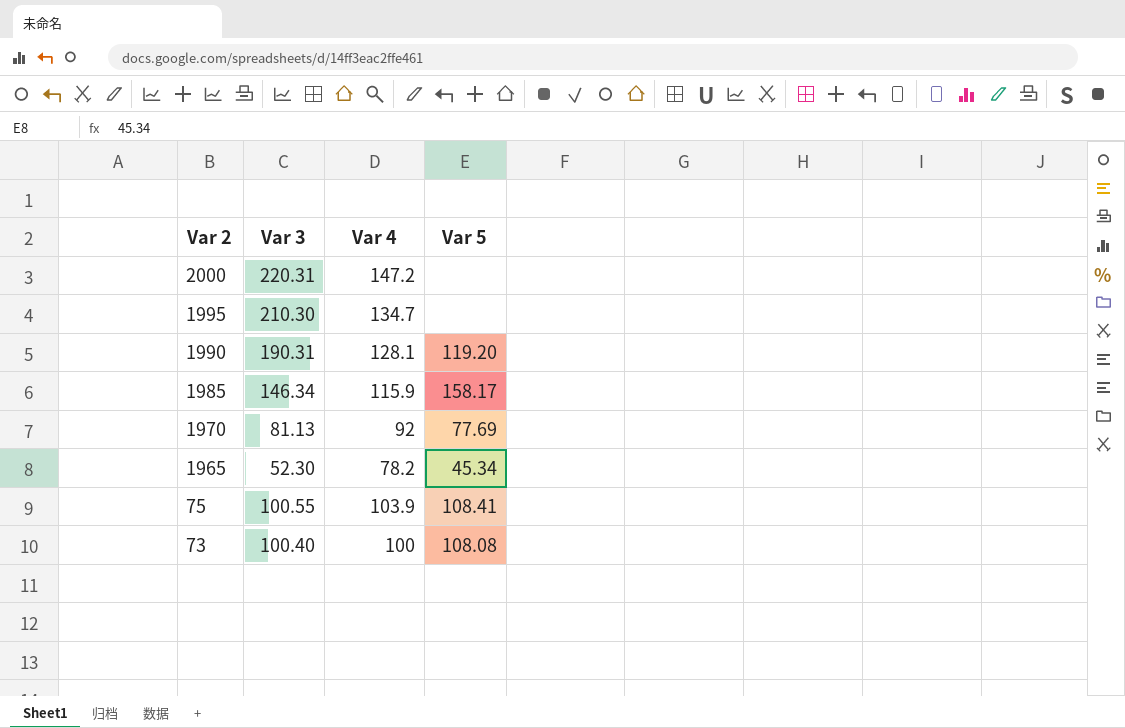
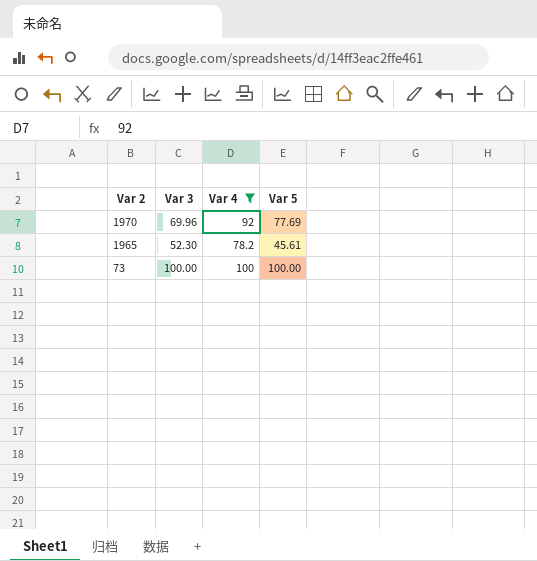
filter: none -> Var 4 <= 100
1970 | Var 3: 81.13 -> 69.96
1965 | Var 5: 45.34 -> 45.61
73 | Var 3: 100.40 -> 100.00
73 | Var 5: 108.08 -> 100.00

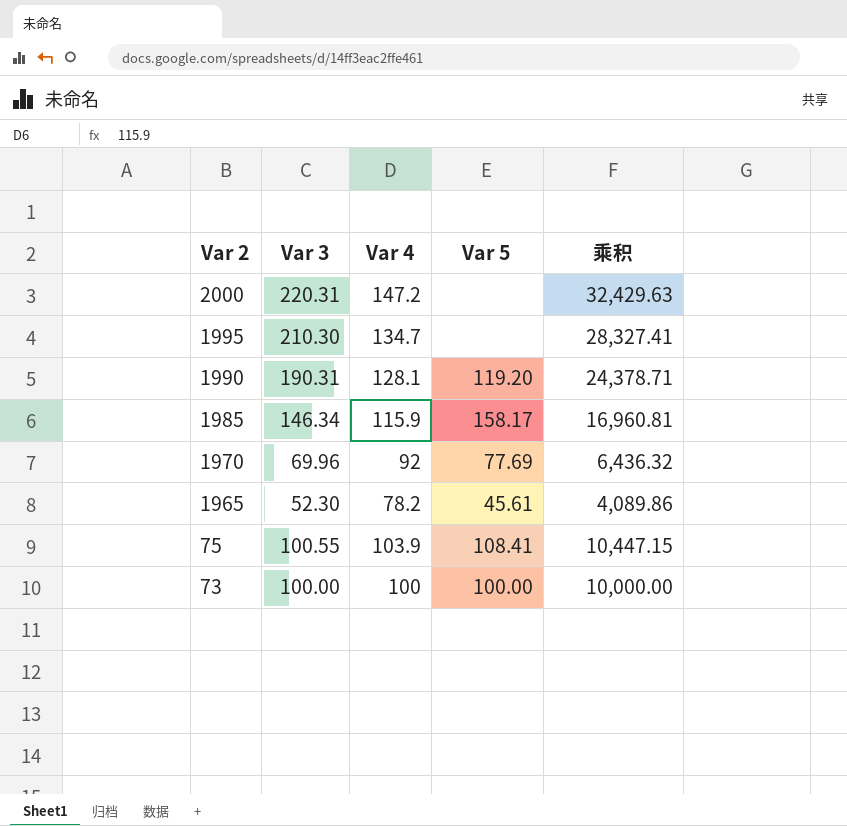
filter: Var 4 <= 100 -> none
column 乘积 | formula: none -> [Var 3] * [Var 4]

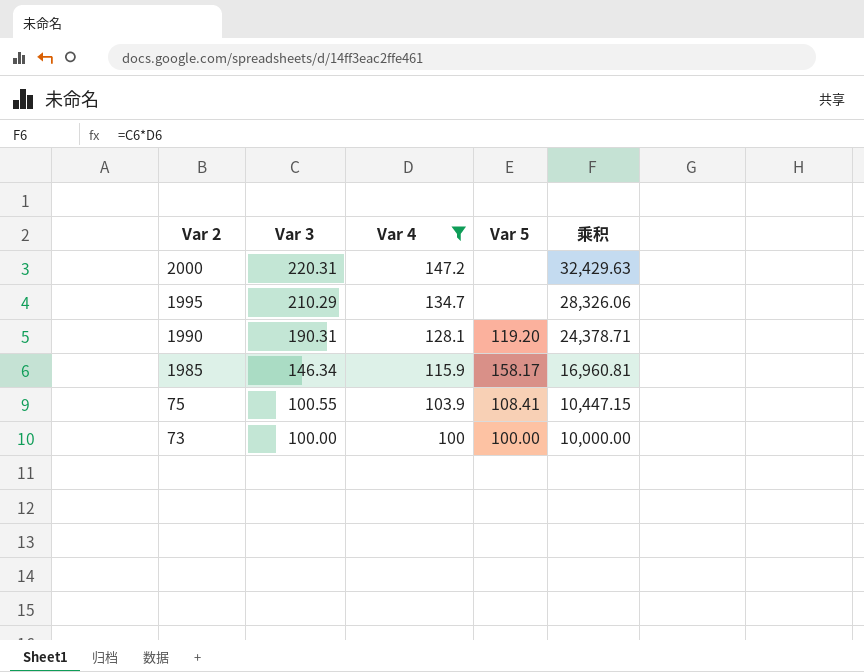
filter: none -> Var 4 >= 100
1995 | Var 3: 210.30 -> 210.29
1995 | 乘积: 28,327.41 -> 28,326.06

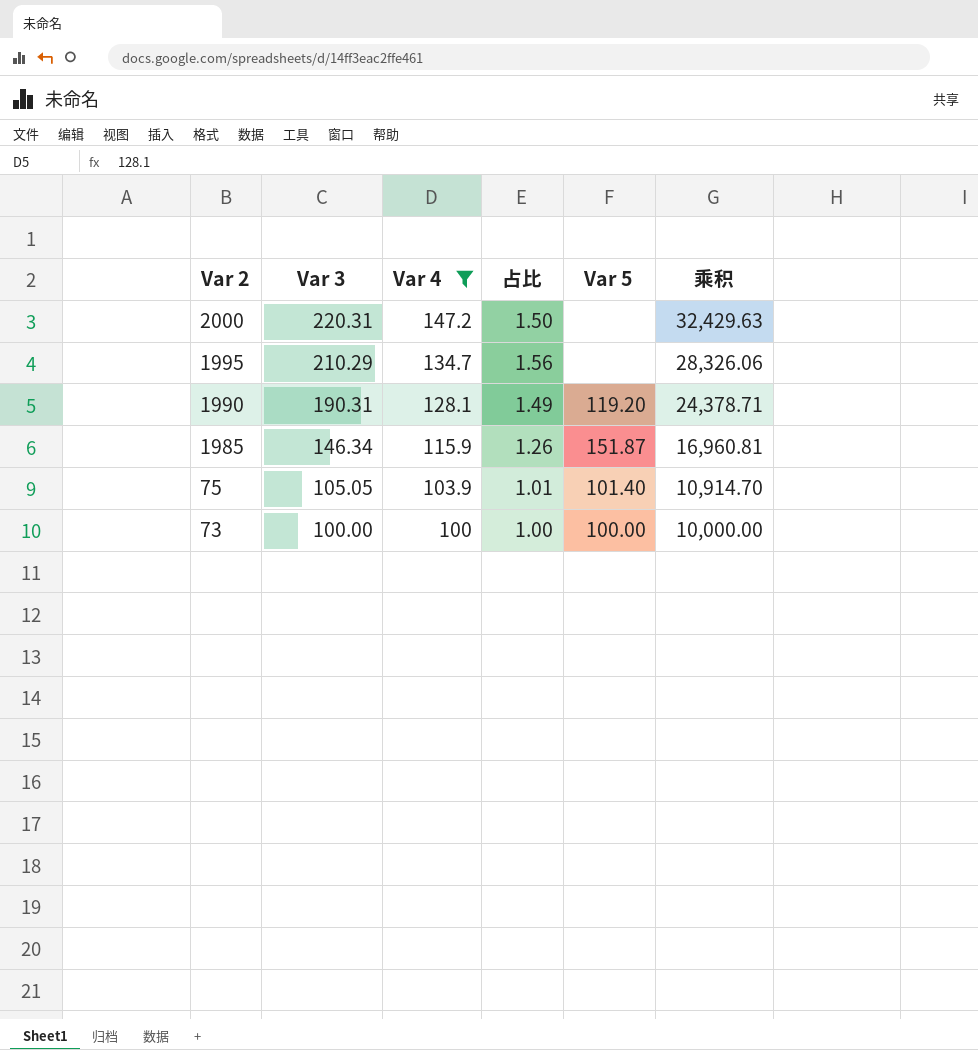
column 占比 | formula: none -> [Var 3] / [Var 4]
1985 | Var 5: 158.17 -> 151.87
75 | Var 3: 100.55 -> 105.05
75 | Var 5: 108.41 -> 101.40
75 | 乘积: 10,447.15 -> 10,914.70

